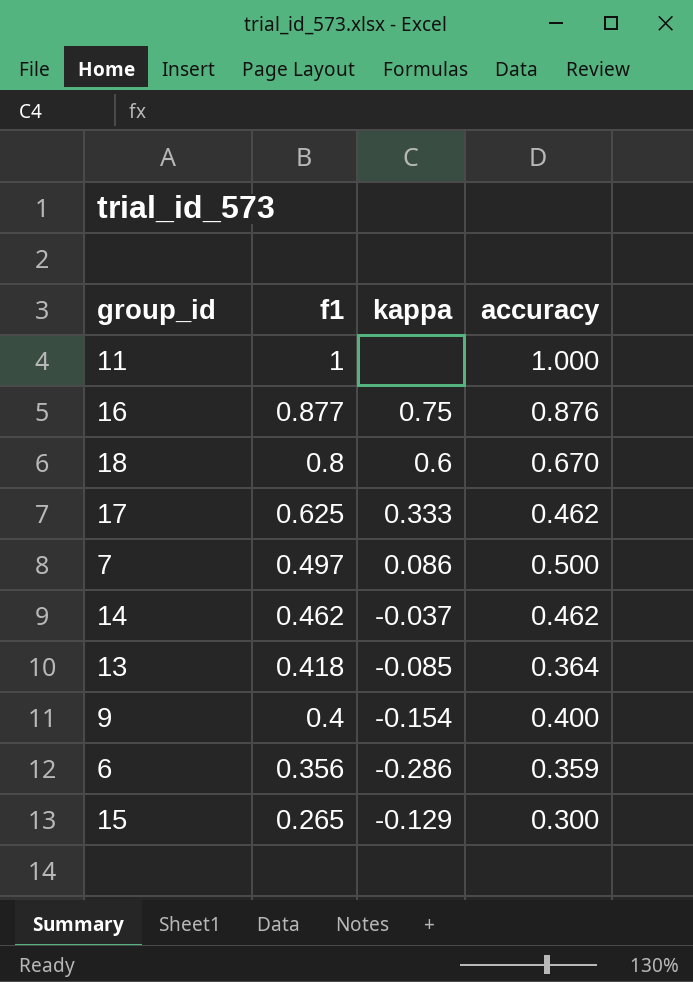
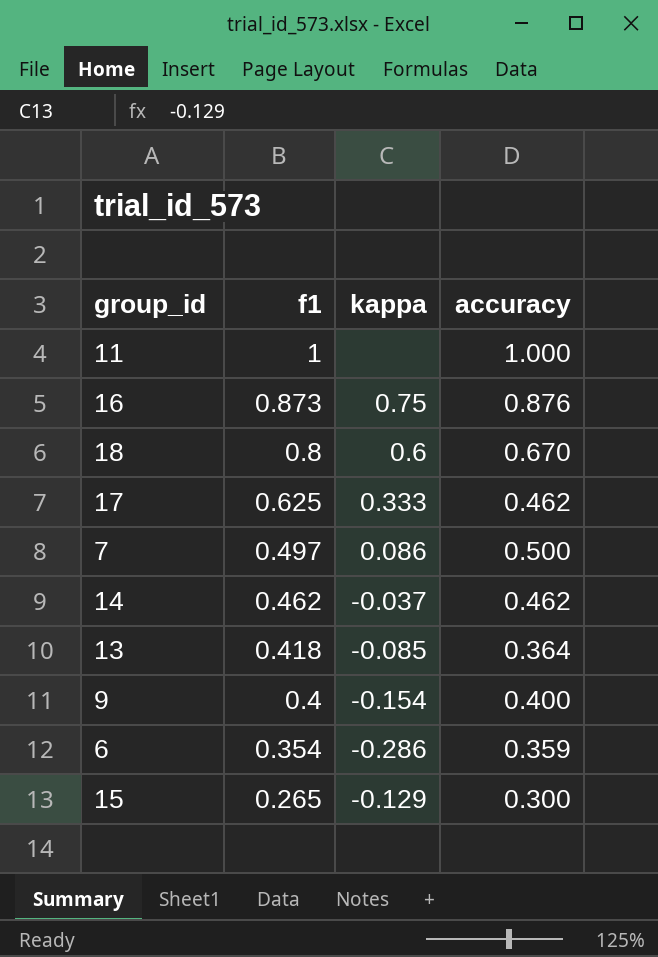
16 | f1: 0.877 -> 0.873
6 | f1: 0.356 -> 0.354

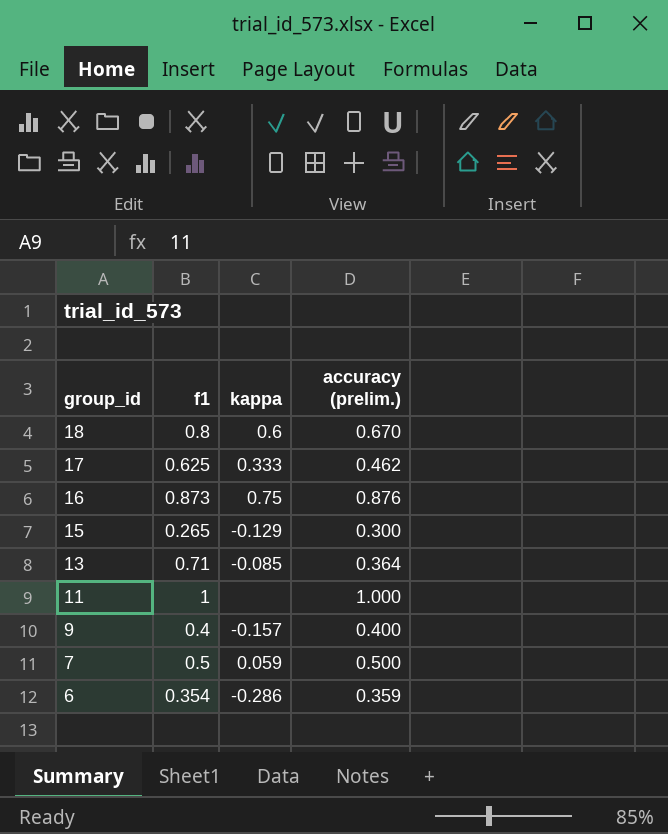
row order: f1 descending -> group_id descending
column name: accuracy -> accuracy (prelim.)
row 14: 0.462 | -0.037 | 0.462 -> none
13 | f1: 0.418 -> 0.71
9 | kappa: -0.154 -> -0.157
7 | f1: 0.497 -> 0.5
7 | kappa: 0.086 -> 0.059

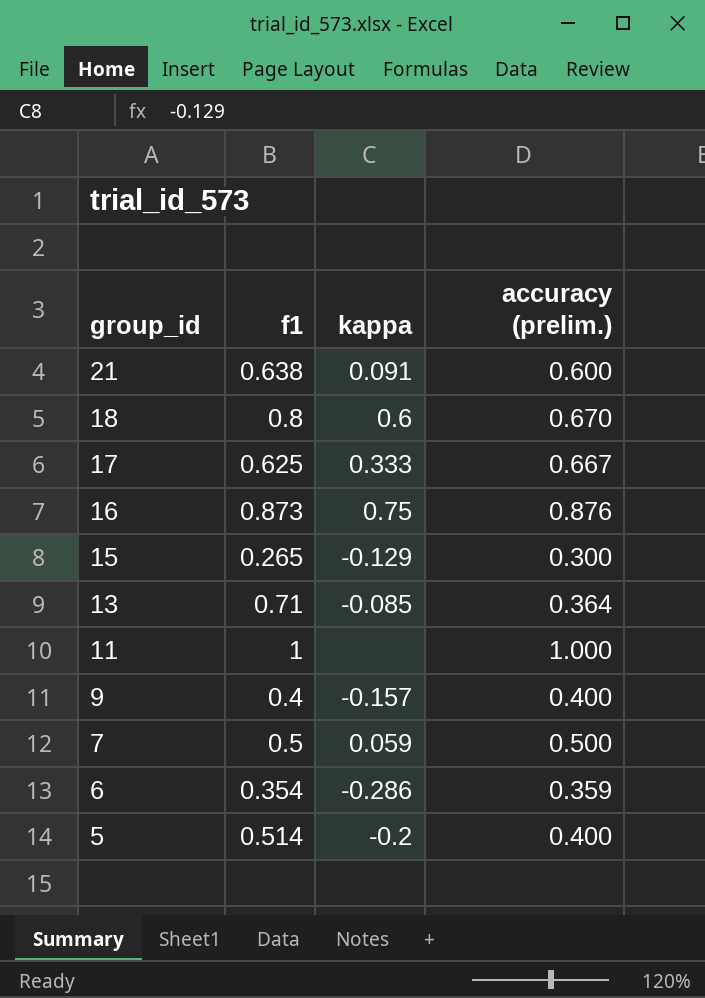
row 21: none -> 0.638 | 0.091 | 0.600
17 | accuracy (prelim.): 0.462 -> 0.667
row 5: none -> 0.514 | -0.2 | 0.400

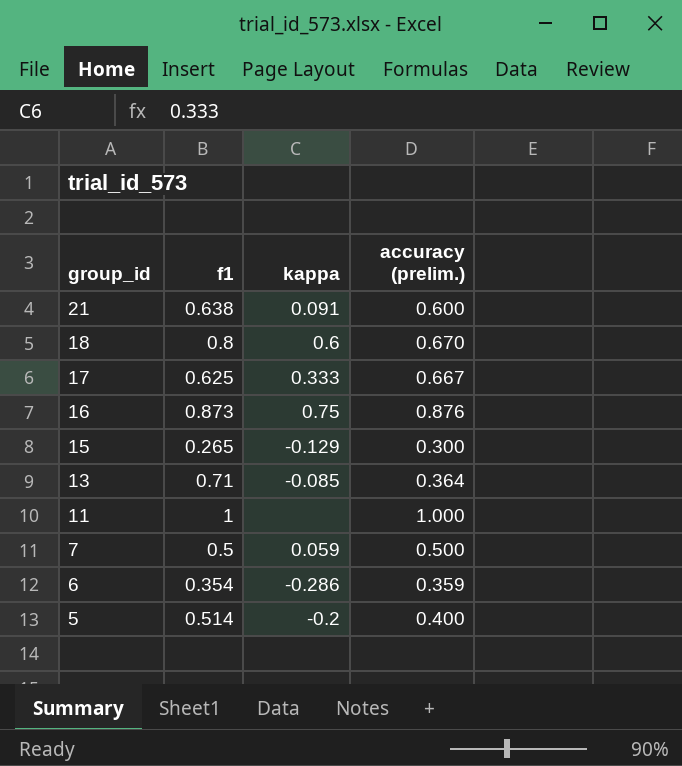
row 9: 0.4 | -0.157 | 0.400 -> none

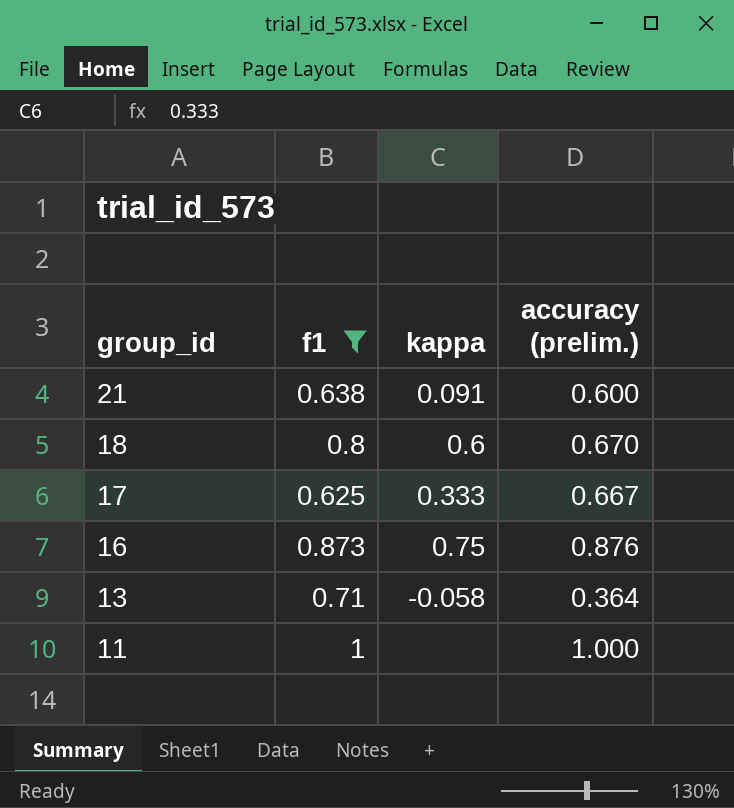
filter: none -> f1 >= 0.625
13 | kappa: -0.085 -> -0.058

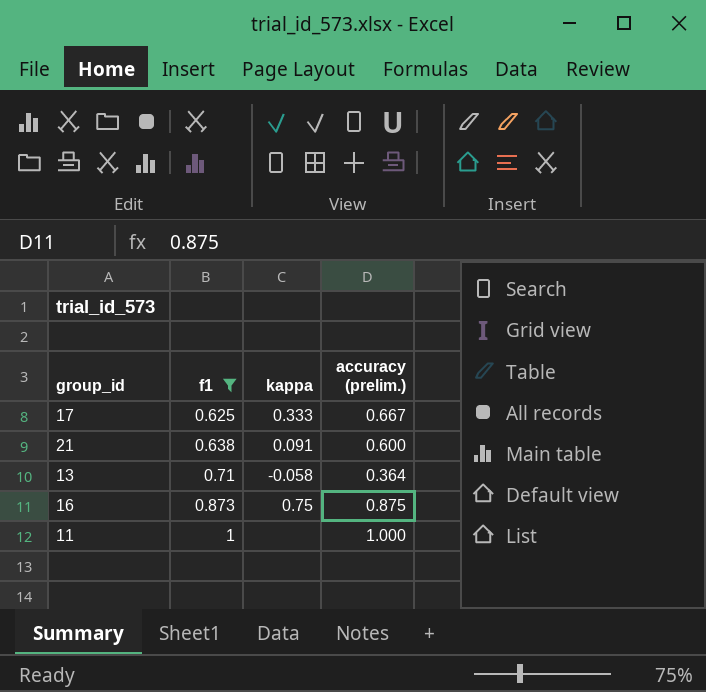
row order: group_id descending -> f1 ascending
row 18: 0.8 | 0.6 | 0.670 -> none
16 | accuracy (prelim.): 0.876 -> 0.875

